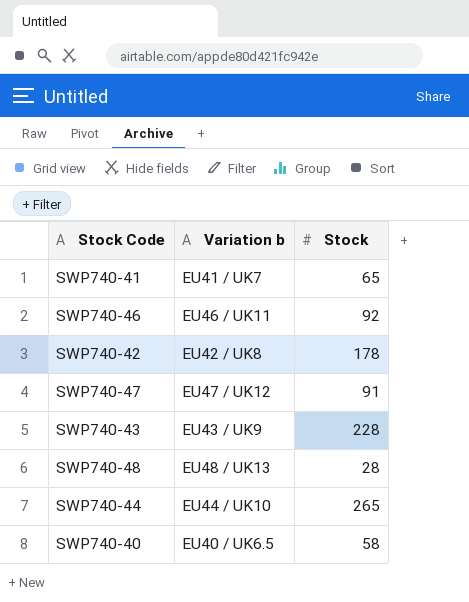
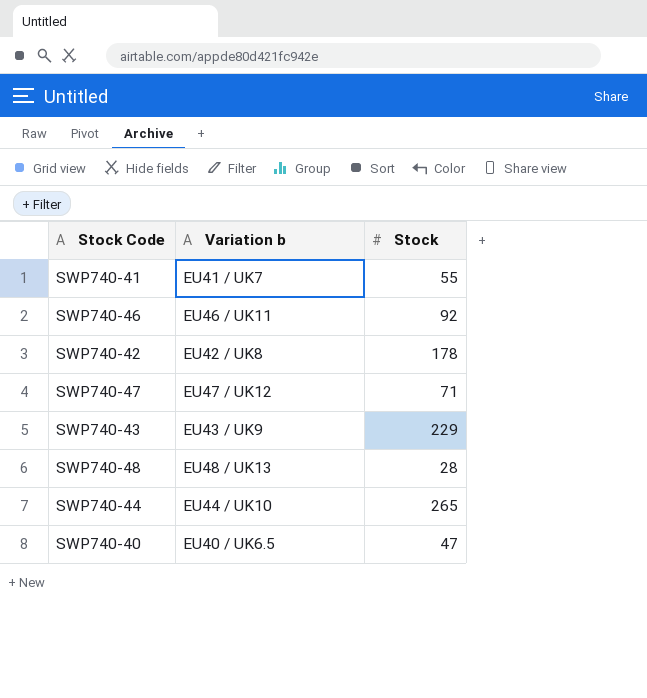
SWP740-41 | Stock: 65 -> 55
SWP740-47 | Stock: 91 -> 71
SWP740-43 | Stock: 228 -> 229
SWP740-40 | Stock: 58 -> 47

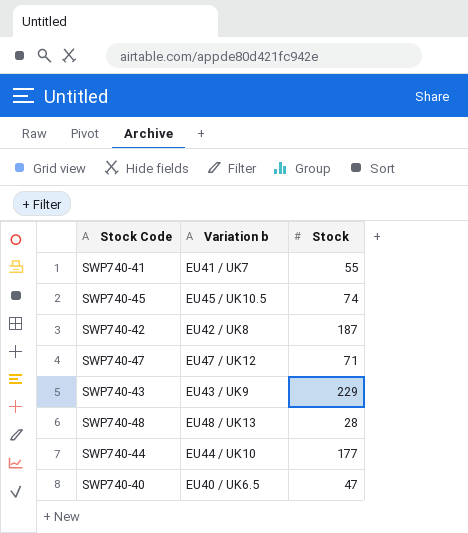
row SWP740-46: EU46 / UK11 | 92 -> none
row SWP740-45: none -> EU45 / UK10.5 | 74
SWP740-42 | Stock: 178 -> 187
SWP740-44 | Stock: 265 -> 177

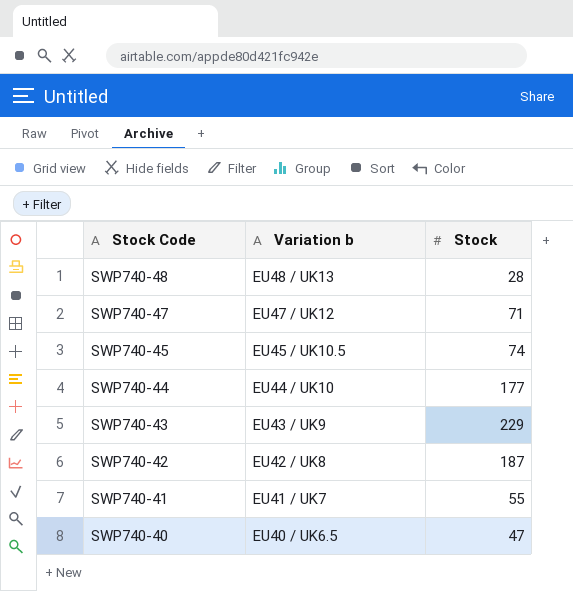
row order: none -> Stock Code descending

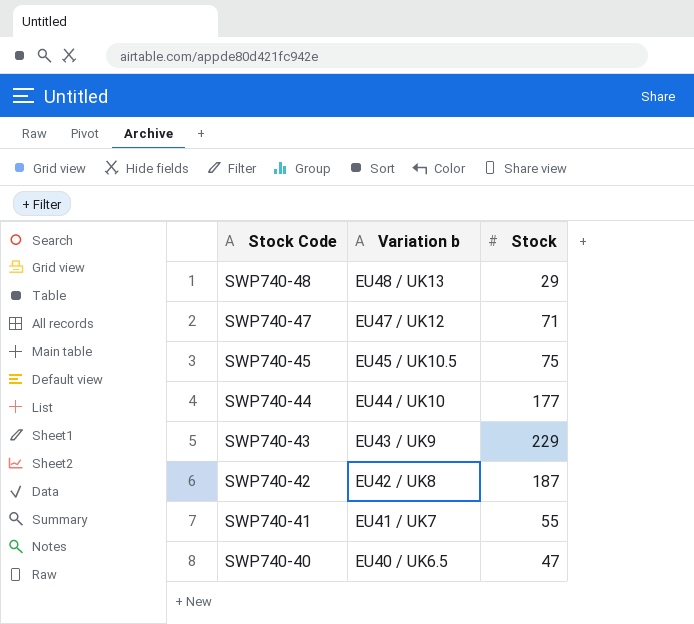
SWP740-48 | Stock: 28 -> 29
SWP740-45 | Stock: 74 -> 75

